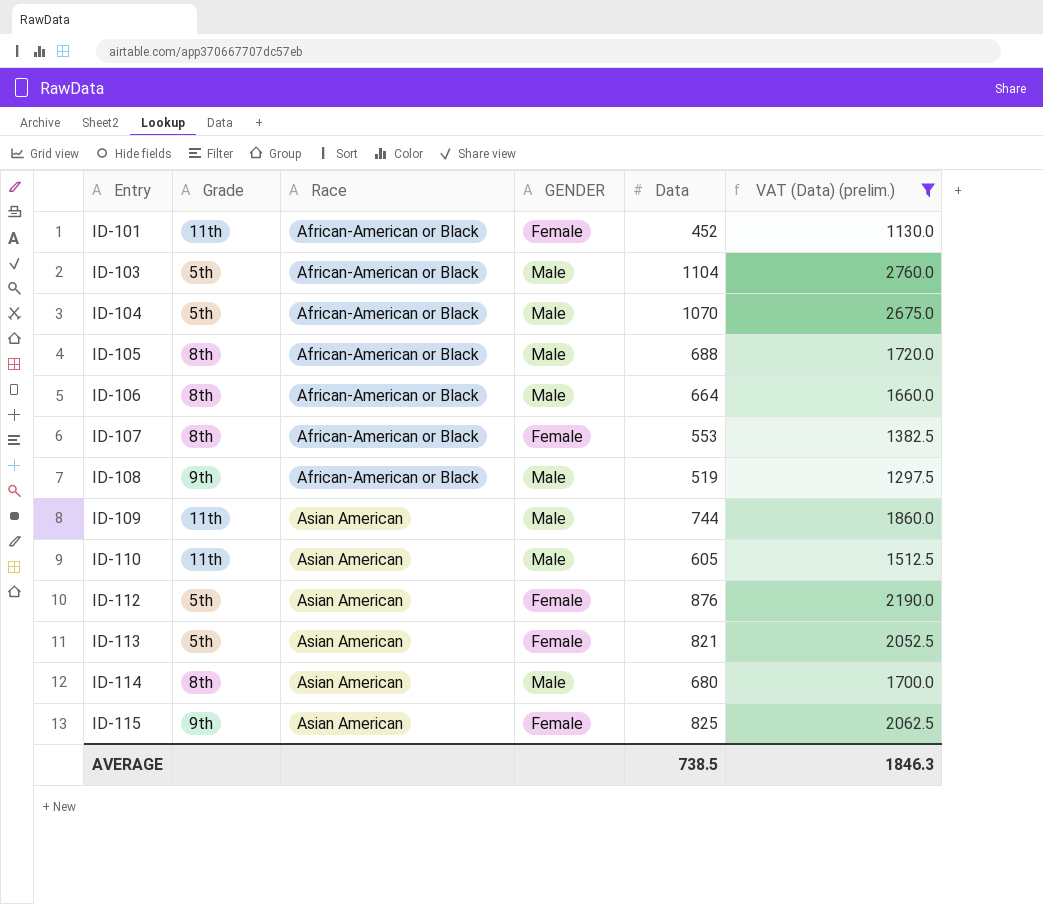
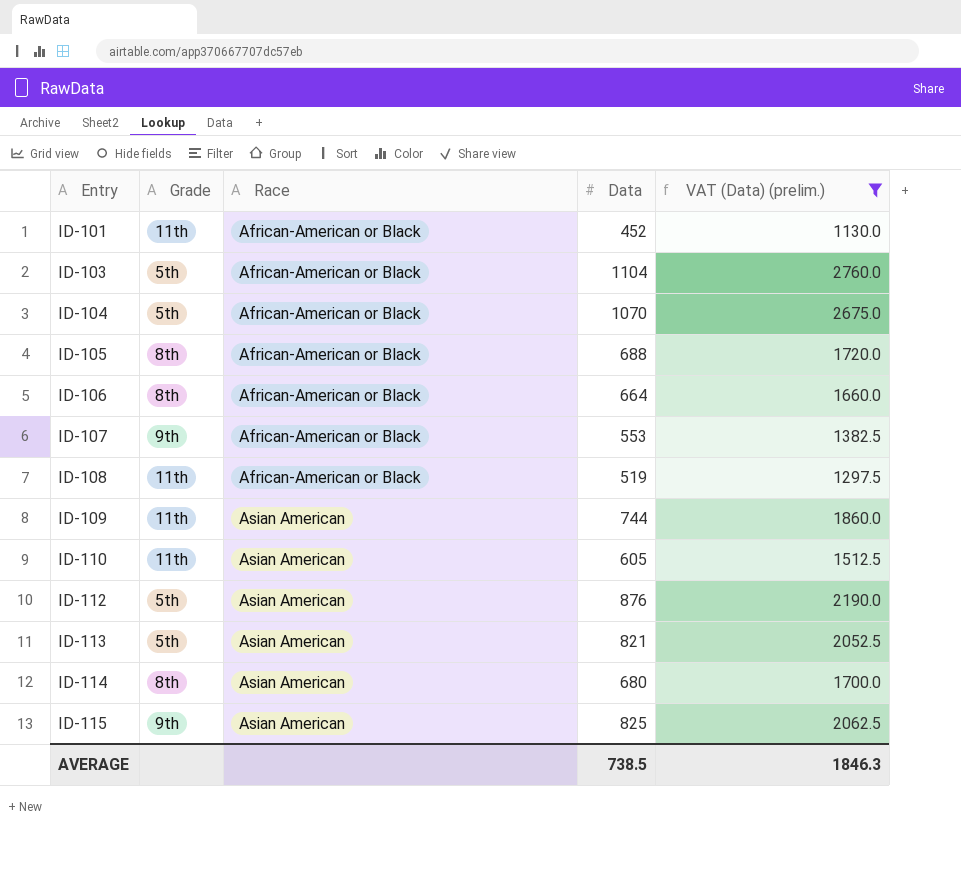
column GENDER | position: 4 -> none
ID-107 | Grade: 8th -> 9th
ID-108 | Grade: 9th -> 11th

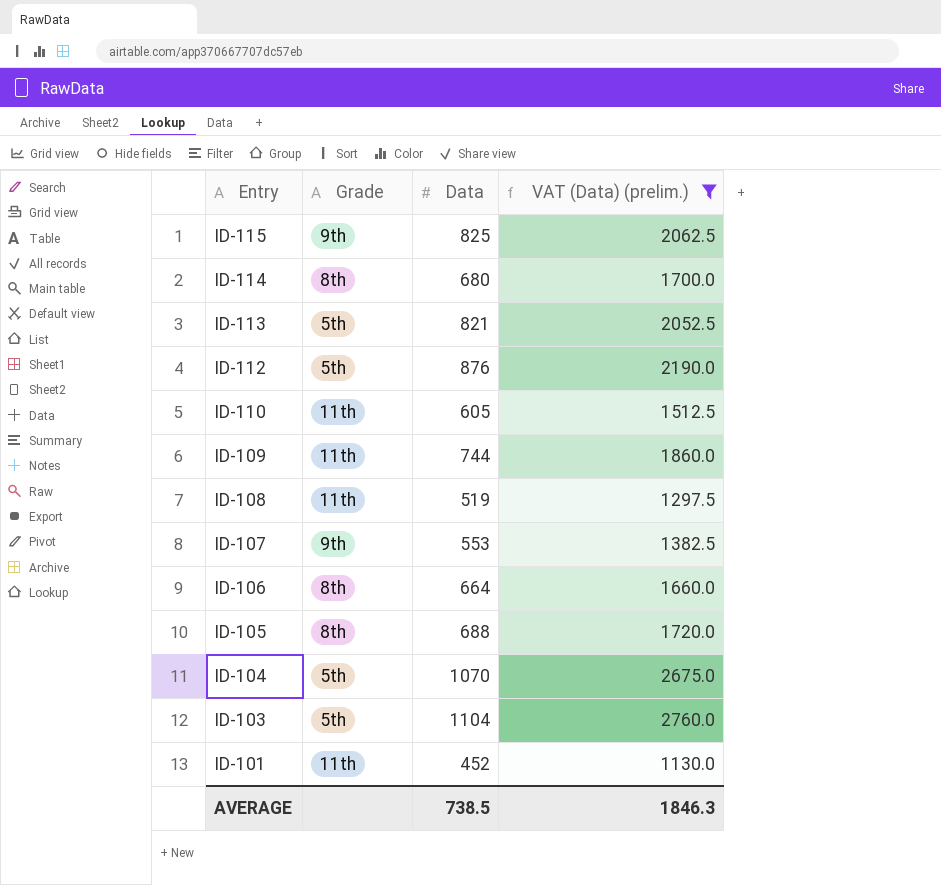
row order: Entry ascending -> Entry descending
column Race | position: 3 -> none

